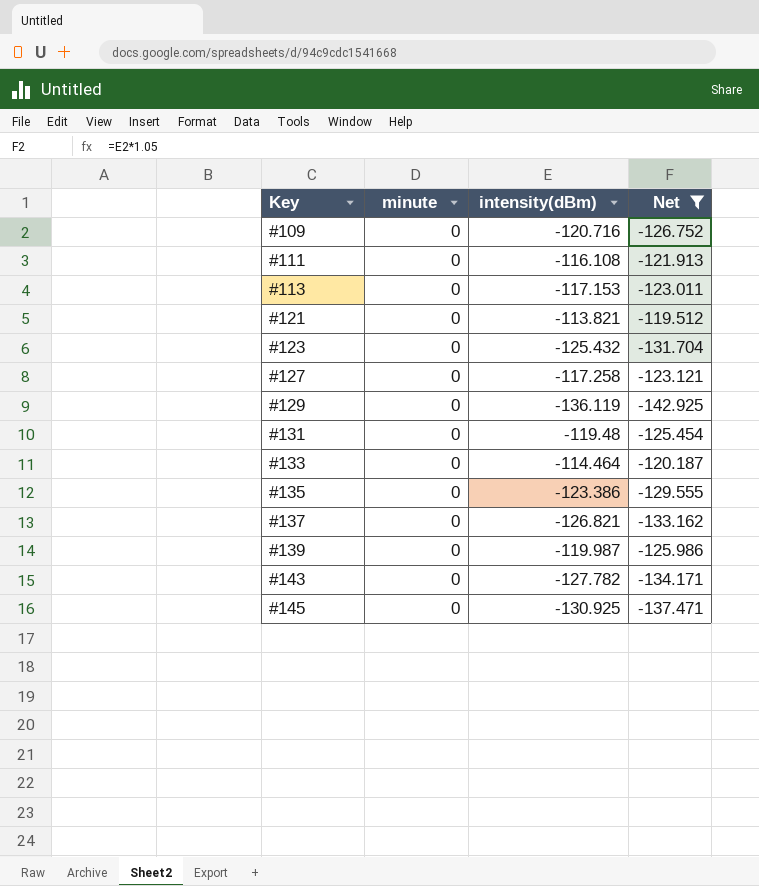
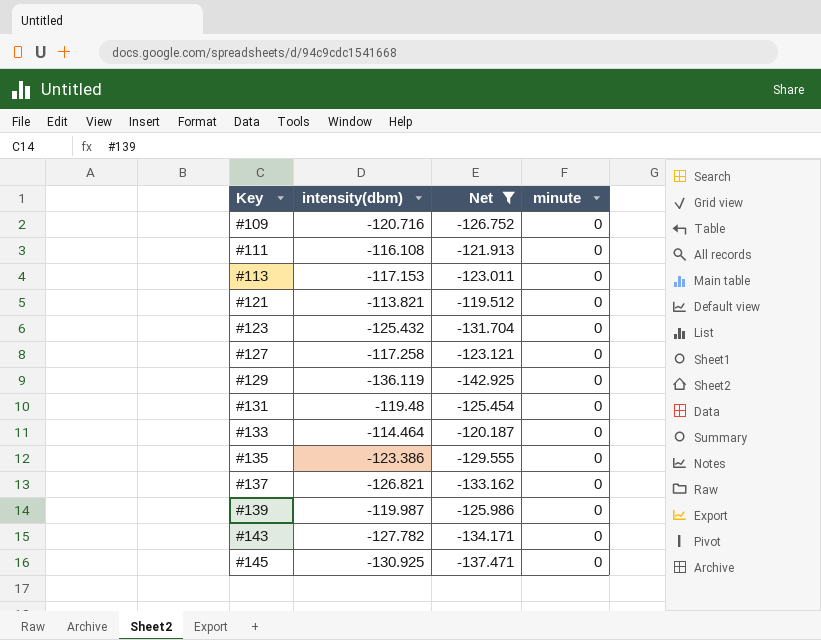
column name: intensity(dBm) -> intensity(dbm)
column minute | position: 2 -> 4

